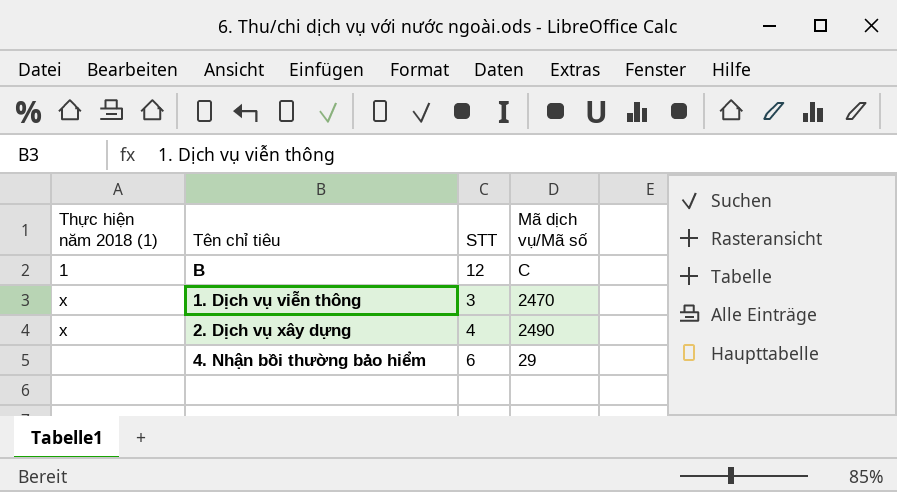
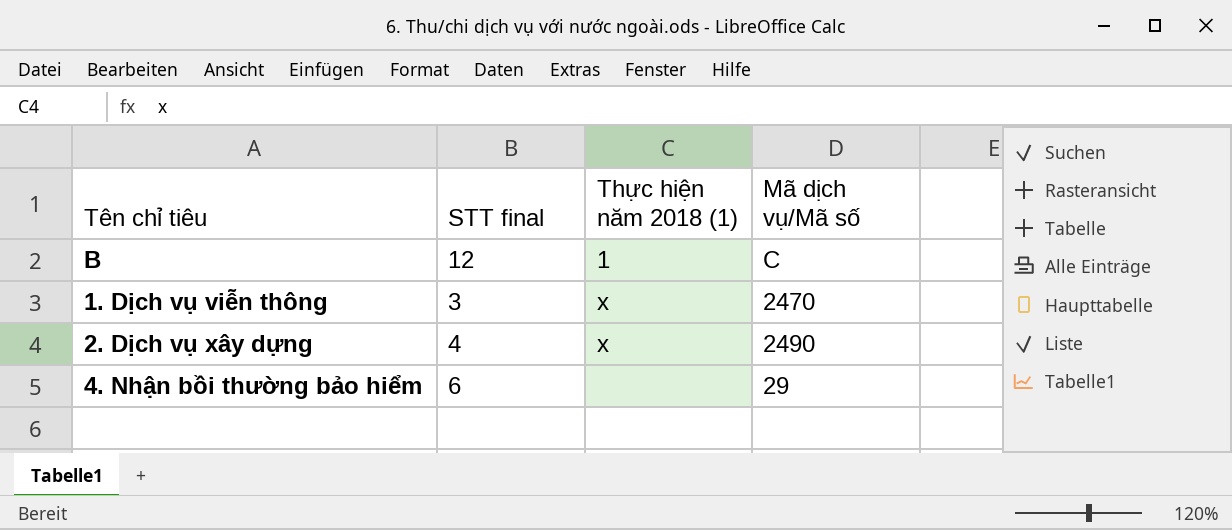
column name: STT -> STT final
column Thực hiện năm 2018 (1) | position: 1 -> 3

